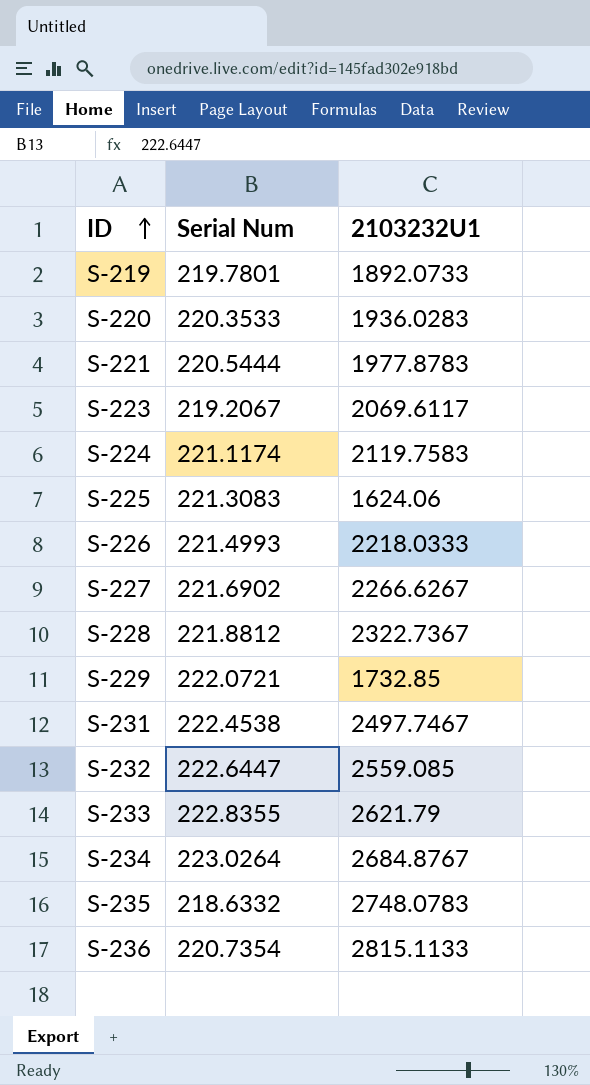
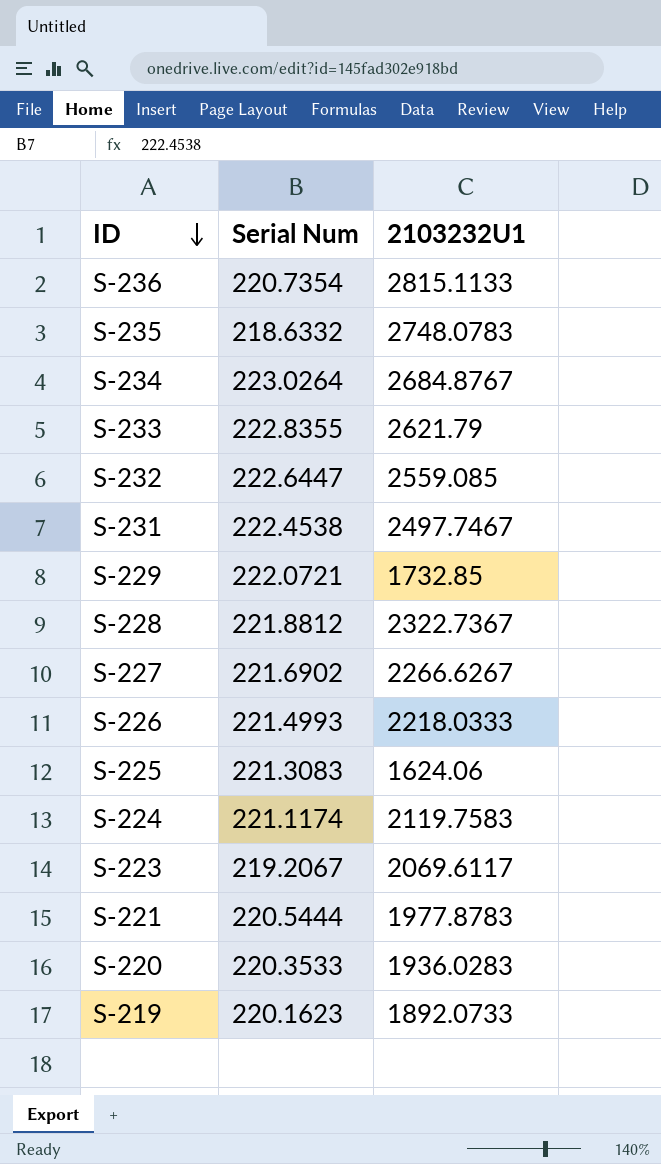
row order: ID ascending -> ID descending
S-219 | Serial Num: 219.7801 -> 220.1623

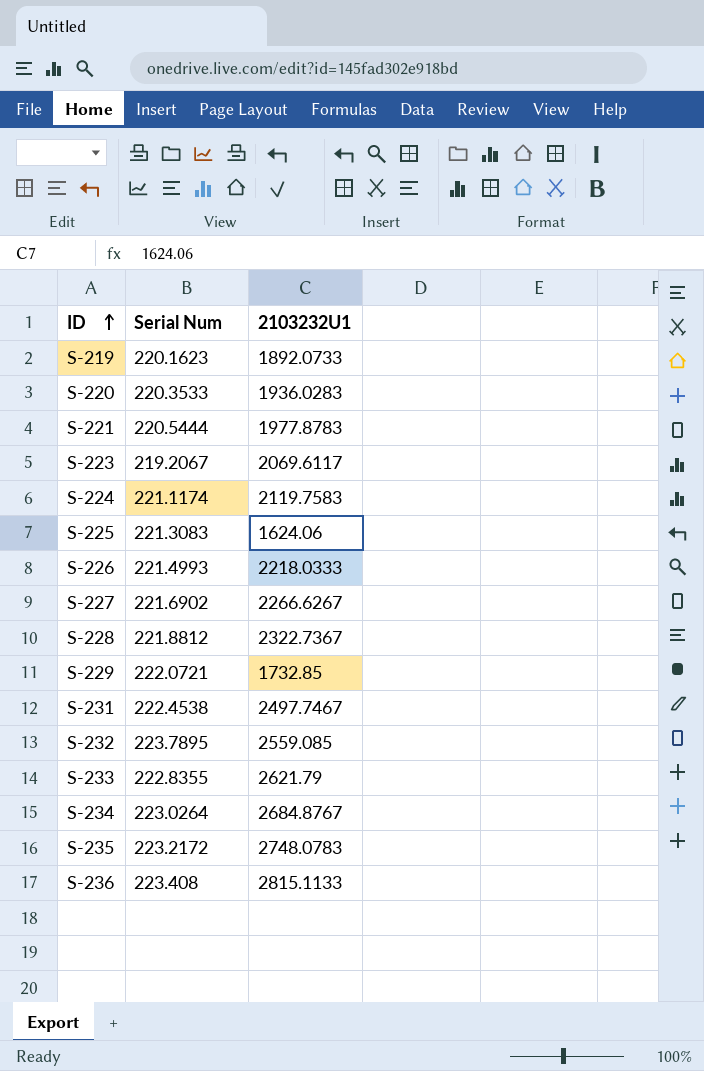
row order: ID descending -> ID ascending
S-232 | Serial Num: 222.6447 -> 223.7895
S-235 | Serial Num: 218.6332 -> 223.2172
S-236 | Serial Num: 220.7354 -> 223.408

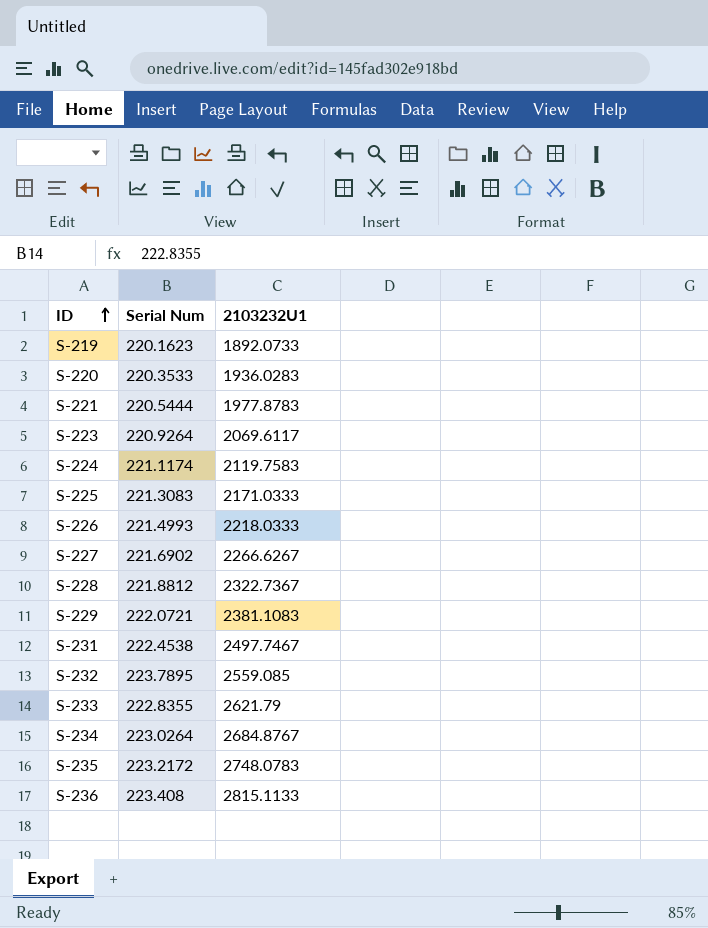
S-223 | Serial Num: 219.2067 -> 220.9264
S-225 | 2103232U1: 1624.06 -> 2171.0333
S-229 | 2103232U1: 1732.85 -> 2381.1083

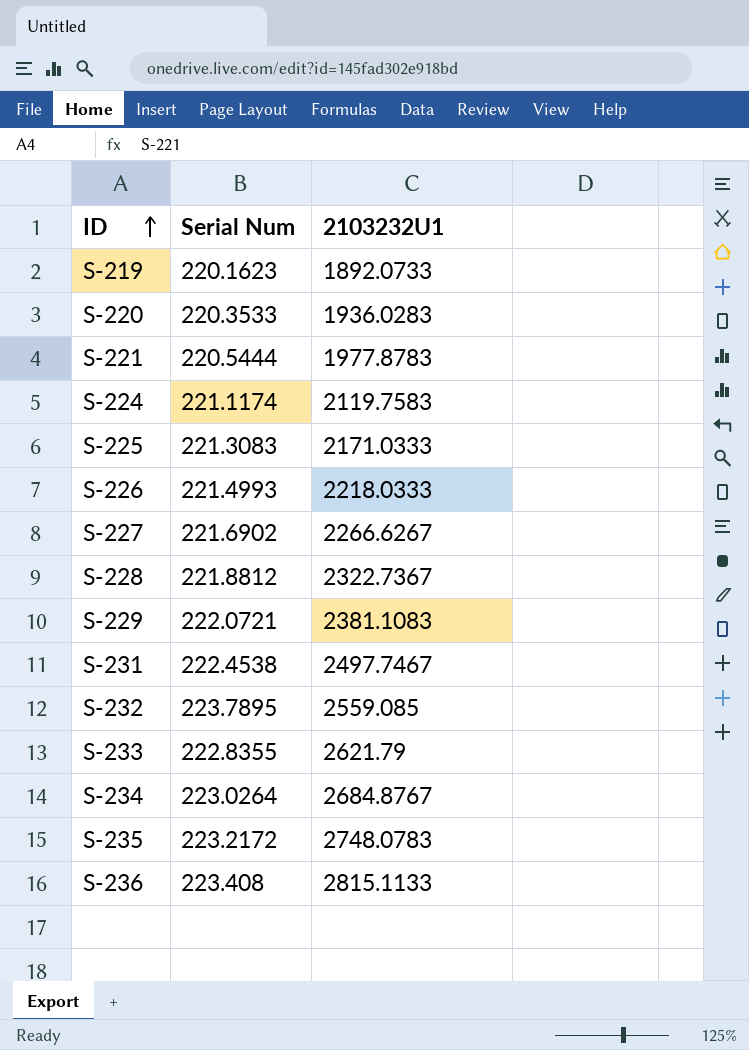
row S-223: 220.9264 | 2069.6117 -> none

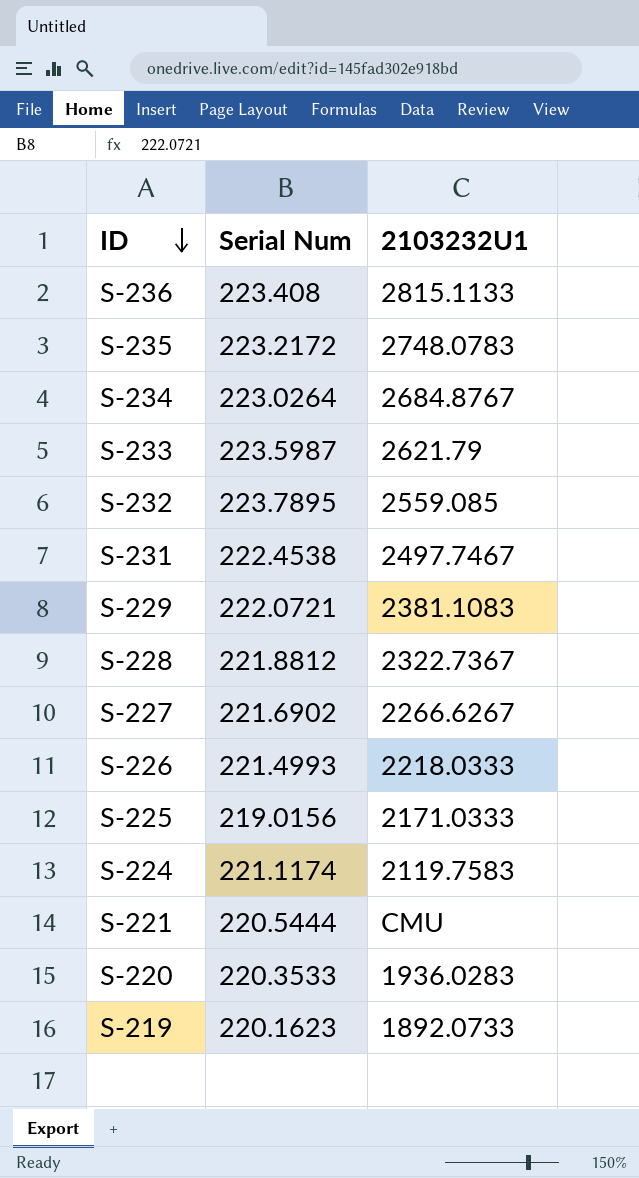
row order: ID ascending -> ID descending
S-233 | Serial Num: 222.8355 -> 223.5987
S-225 | Serial Num: 221.3083 -> 219.0156
S-221 | 2103232U1: 1977.8783 -> CMU

